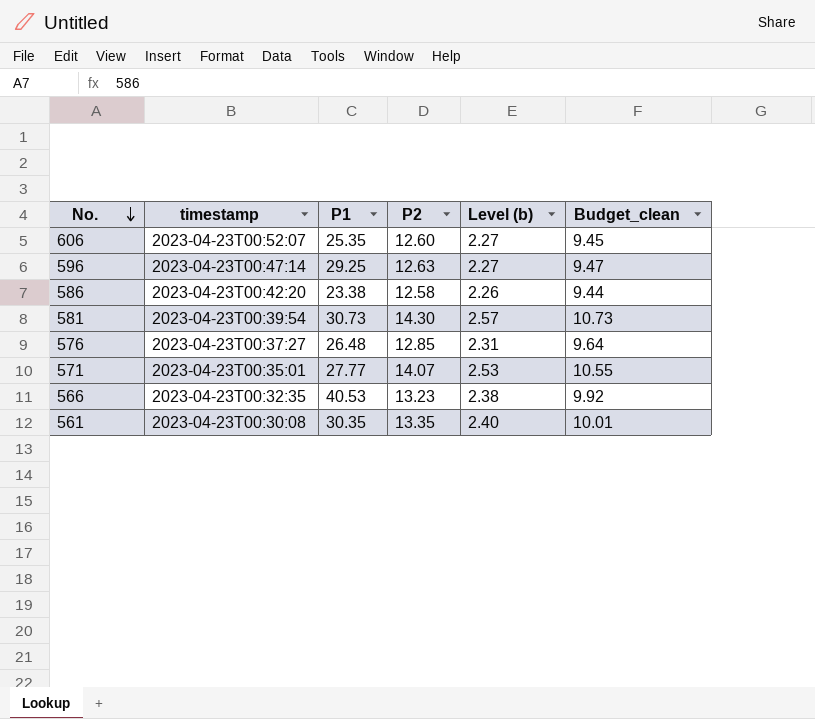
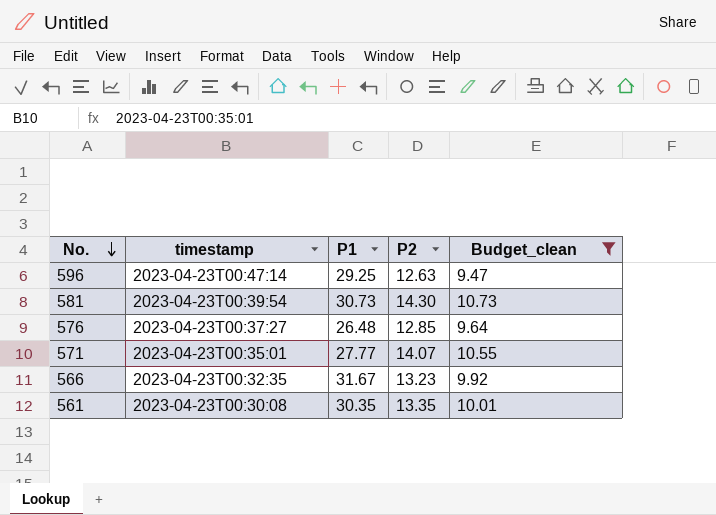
filter: none -> Budget_clean >= 9.47
column Level (b) | formula: [P2] * 0.18 -> none
566 | P1: 40.53 -> 31.67

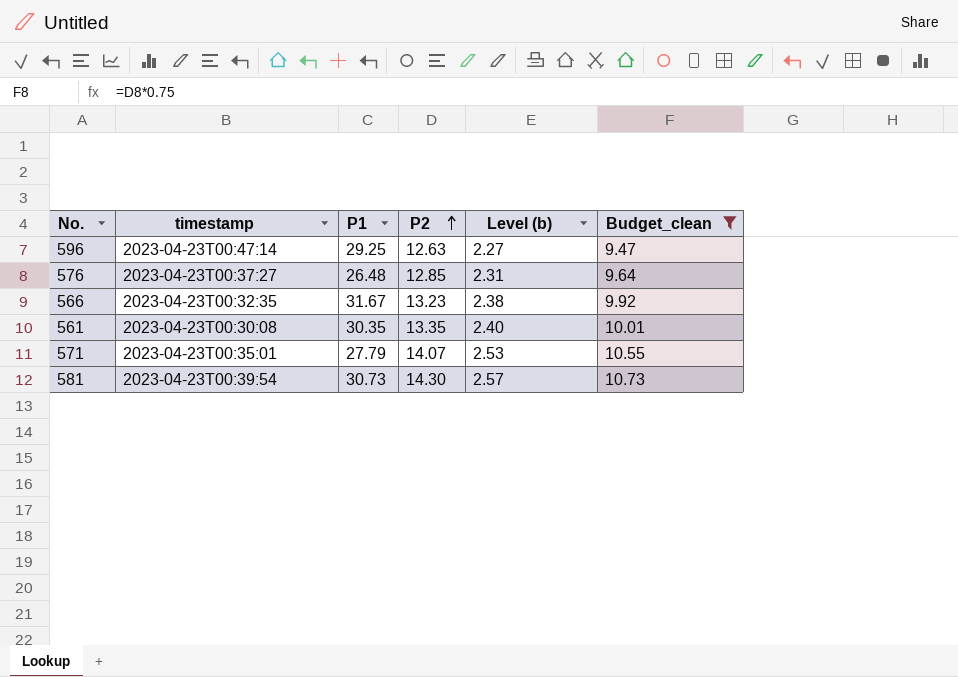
row order: No. descending -> P2 ascending
column Level (b) | formula: none -> [P2] * 0.18
571 | P1: 27.77 -> 27.79

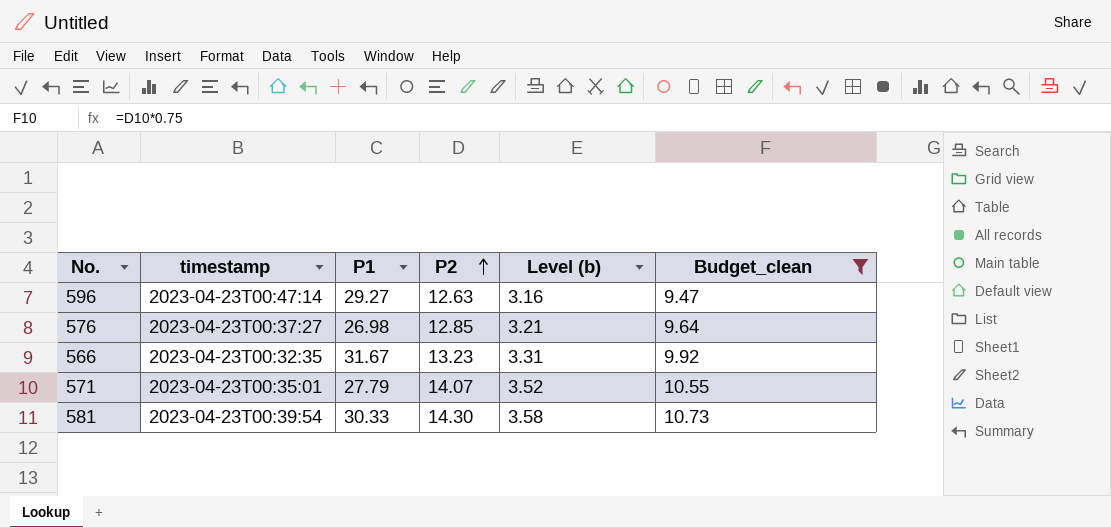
column Level (b) | formula: [P2] * 0.18 -> [P2] * 0.25
row 561: 2023-04-23T00:30:08 | 30.35 | 13.35 | 2.40 | 10.01 -> none
596 | P1: 29.25 -> 29.27
576 | P1: 26.48 -> 26.98
581 | P1: 30.73 -> 30.33

